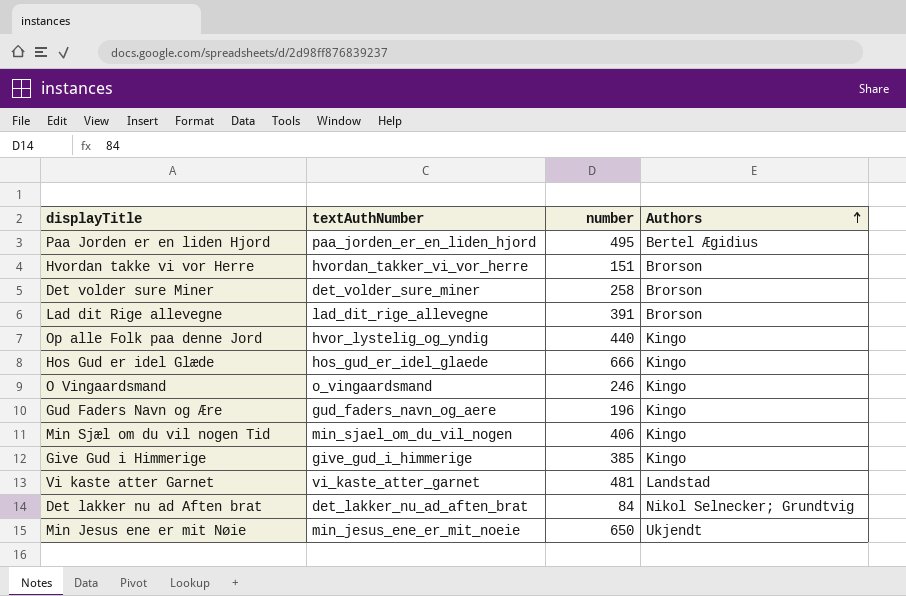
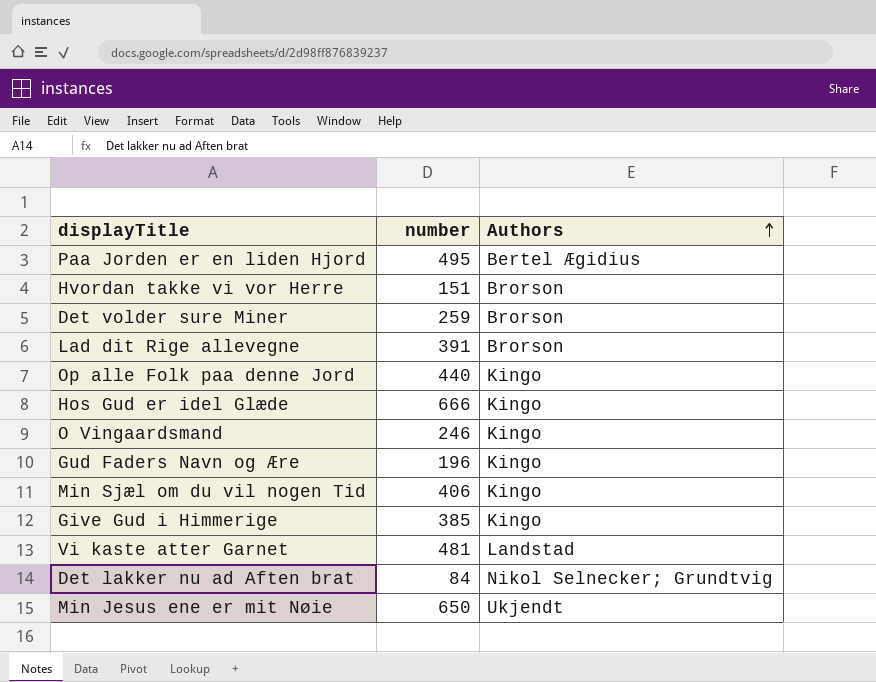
column textAuthNumber | position: 2 -> none
Det volder sure Miner | number: 258 -> 259

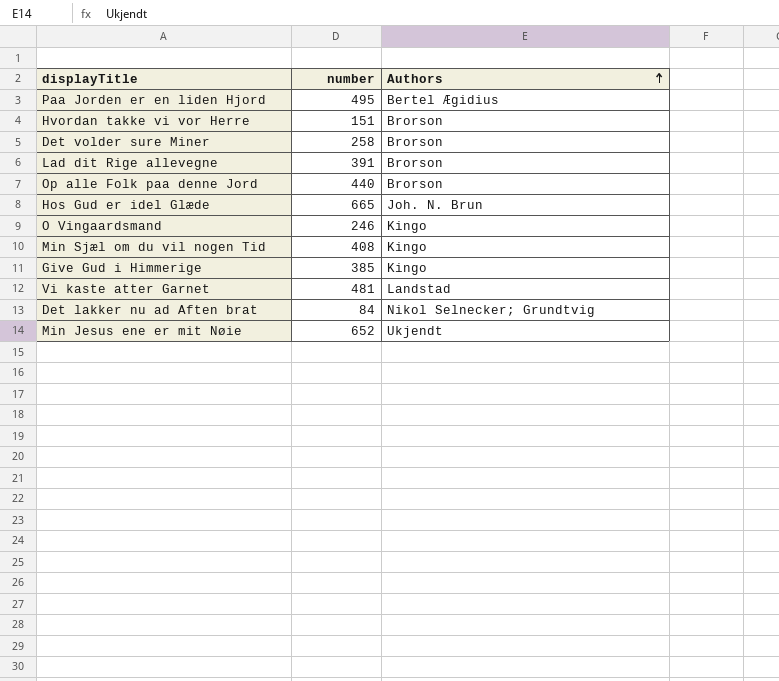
row Gud Faders Navn og Ære: 196 | Kingo -> none
Det volder sure Miner | number: 259 -> 258
Op alle Folk paa denne Jord | Authors: Kingo -> Brorson
Hos Gud er idel Glæde | number: 666 -> 665
Hos Gud er idel Glæde | Authors: Kingo -> Joh. N. Brun
Min Sjæl om du vil nogen Tid | number: 406 -> 408
Min Jesus ene er mit Nøie | number: 650 -> 652

